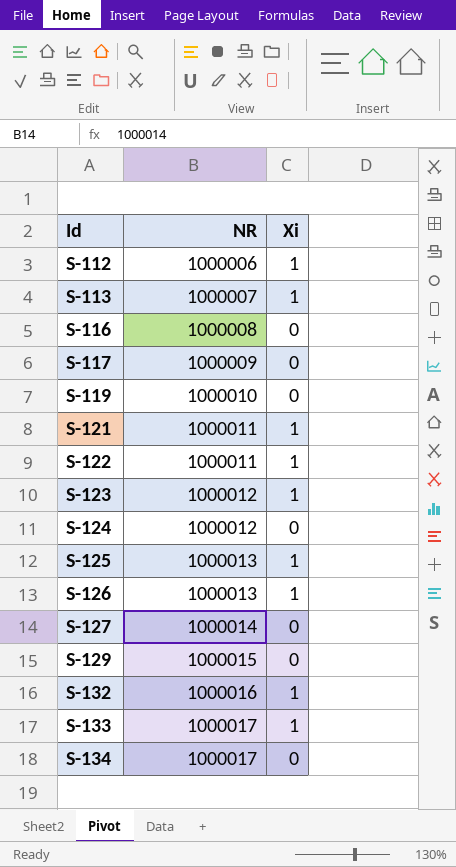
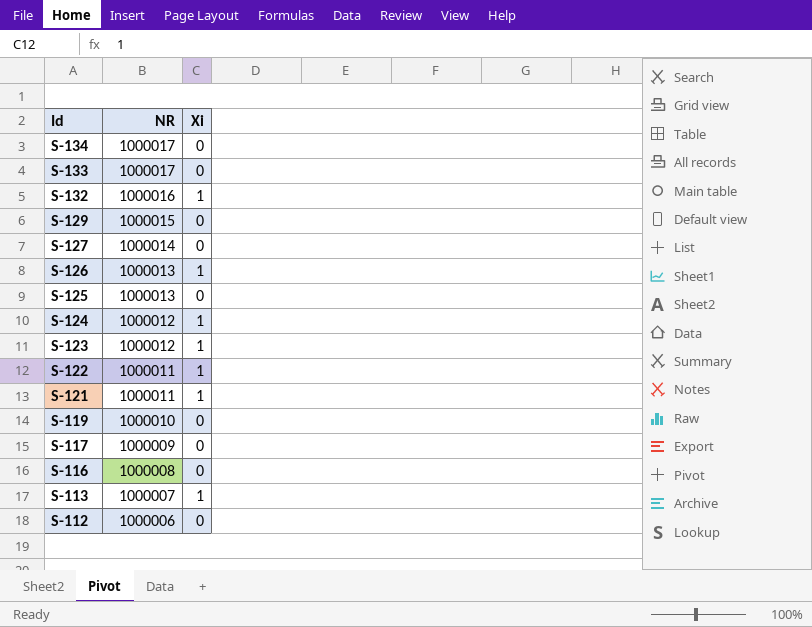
row order: Id ascending -> Id descending
S-133 | Xi: 1 -> 0
S-125 | Xi: 1 -> 0
S-124 | Xi: 0 -> 1
S-112 | Xi: 1 -> 0

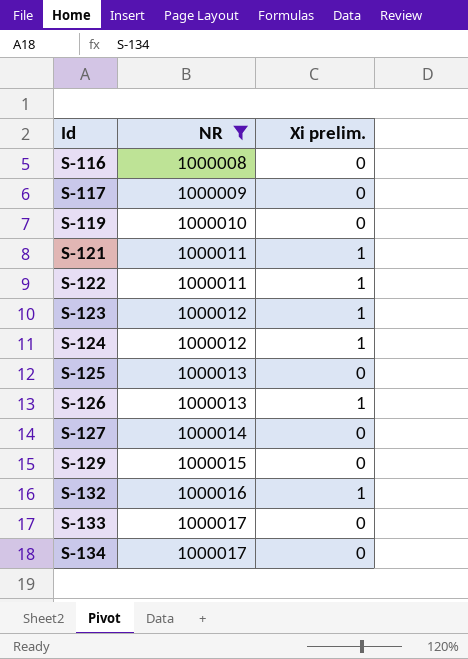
filter: none -> NR >= 1000008
row order: Id descending -> Id ascending
column name: Xi -> Xi prelim.

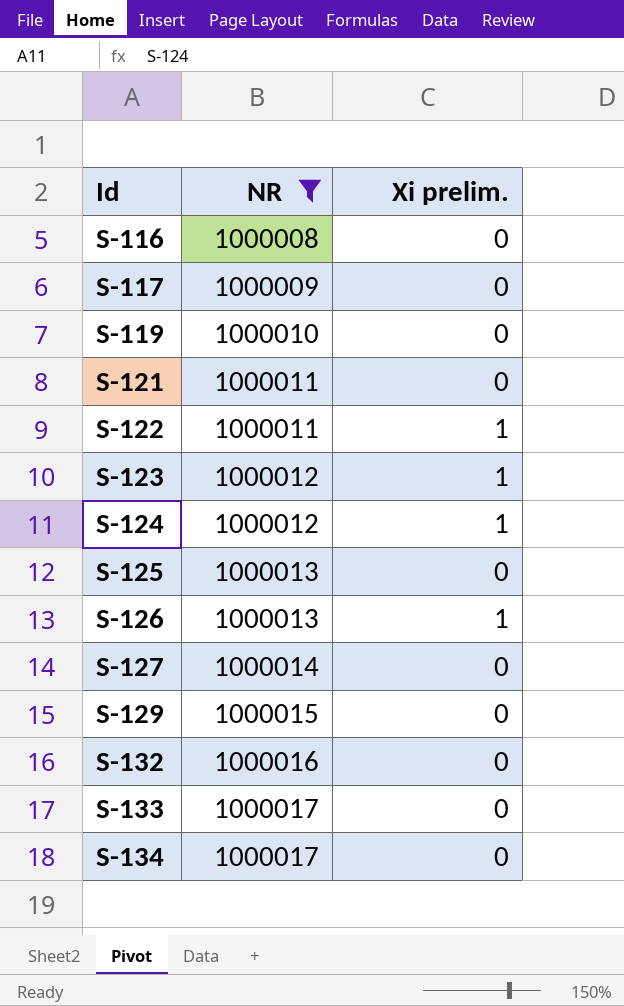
S-121 | Xi prelim.: 1 -> 0
S-132 | Xi prelim.: 1 -> 0

